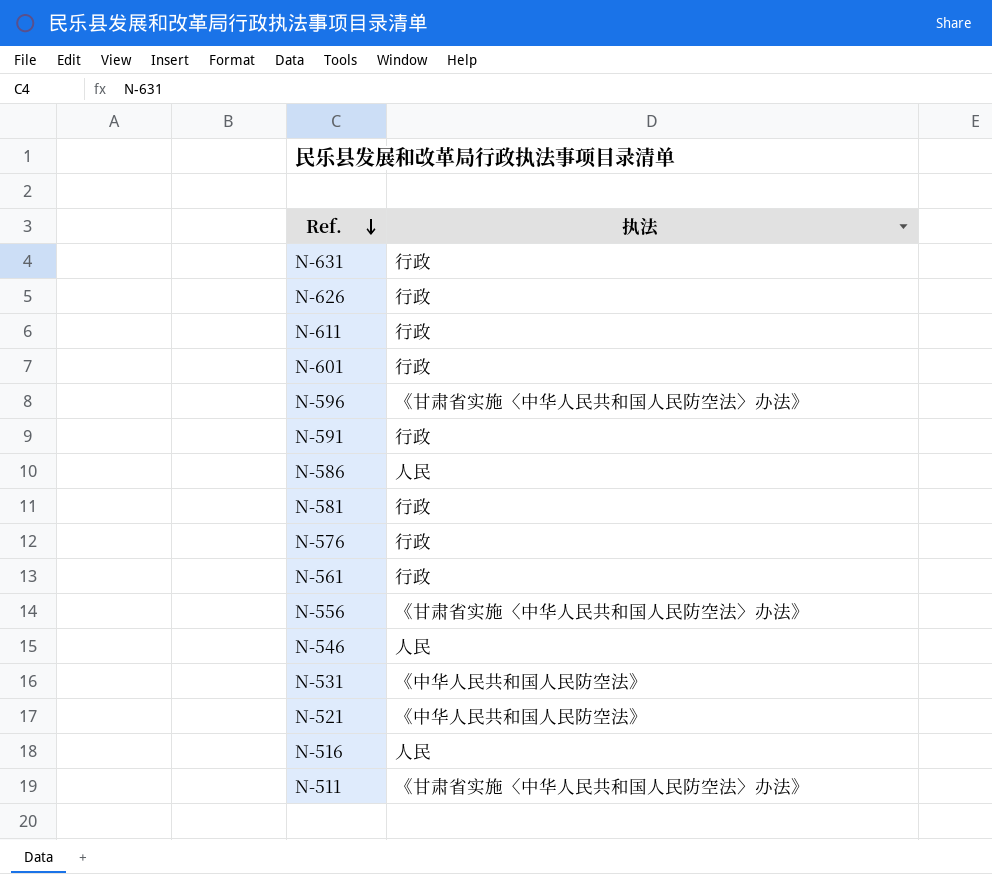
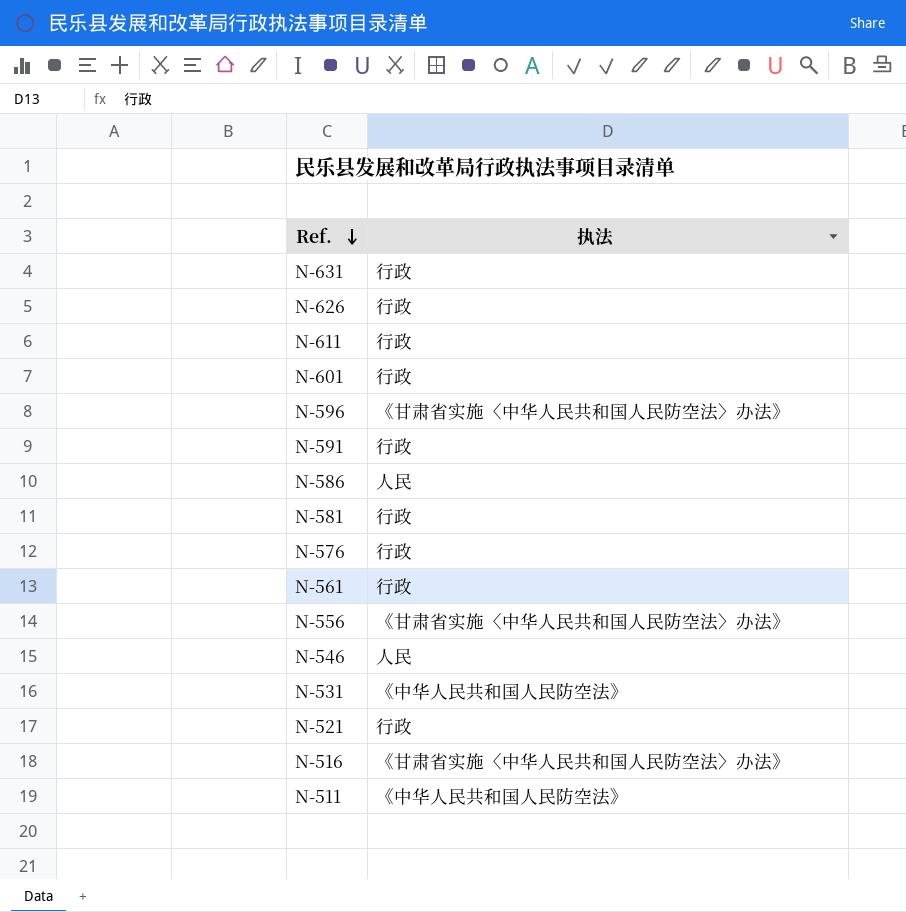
N-521 | 执法: 《中华人民共和国人民防空法》 -> 行政
N-516 | 执法: 人民 -> 《甘肃省实施〈中华人民共和国人民防空法〉办法》
N-511 | 执法: 《甘肃省实施〈中华人民共和国人民防空法〉办法》 -> 《中华人民共和国人民防空法》

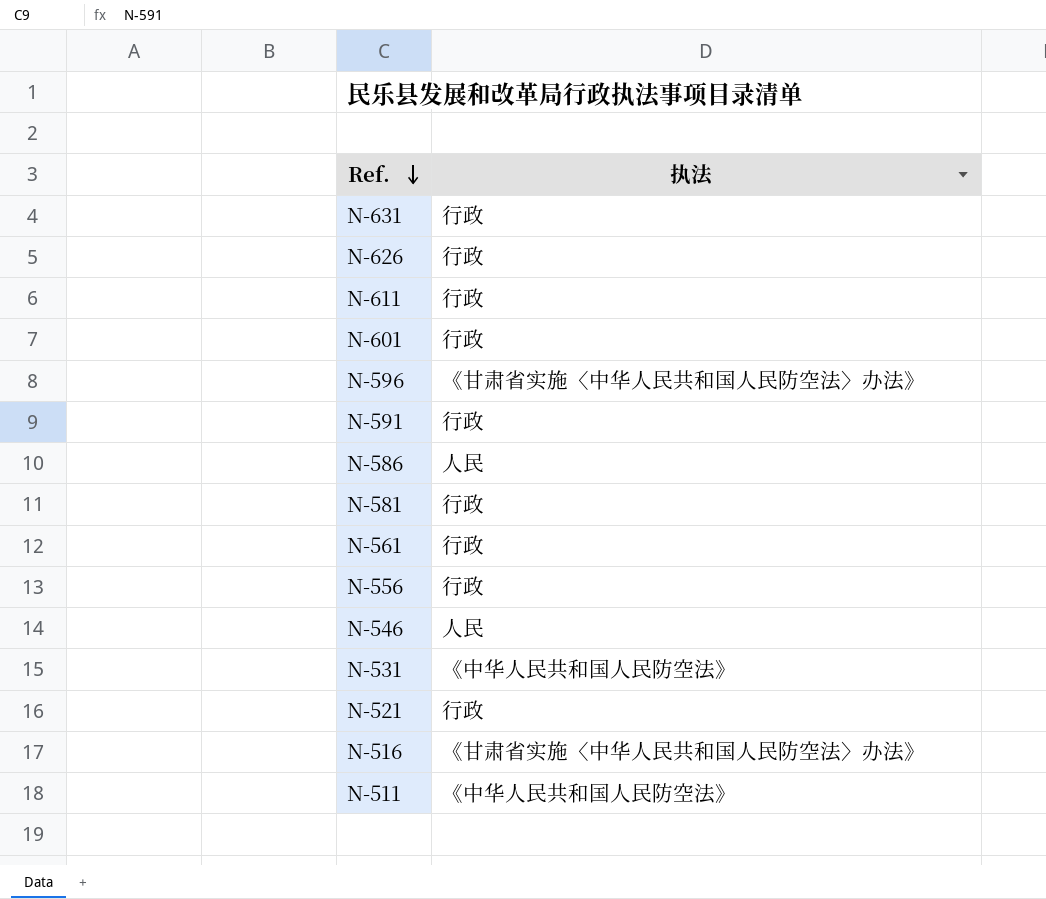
row N-576: 行政 -> none
N-556 | 执法: 《甘肃省实施〈中华人民共和国人民防空法〉办法》 -> 行政

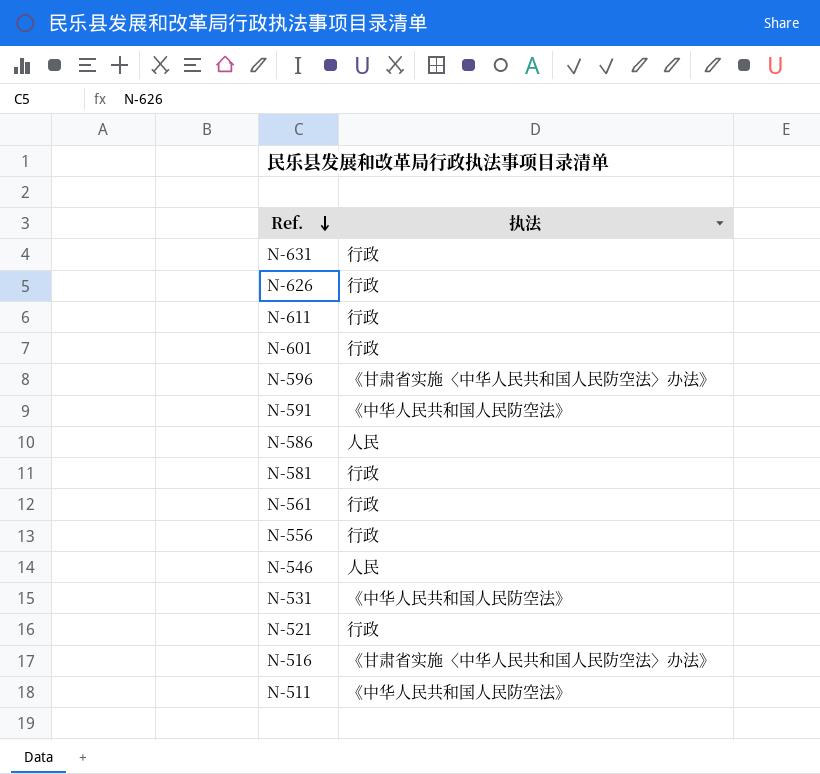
N-591 | 执法: 行政 -> 《中华人民共和国人民防空法》

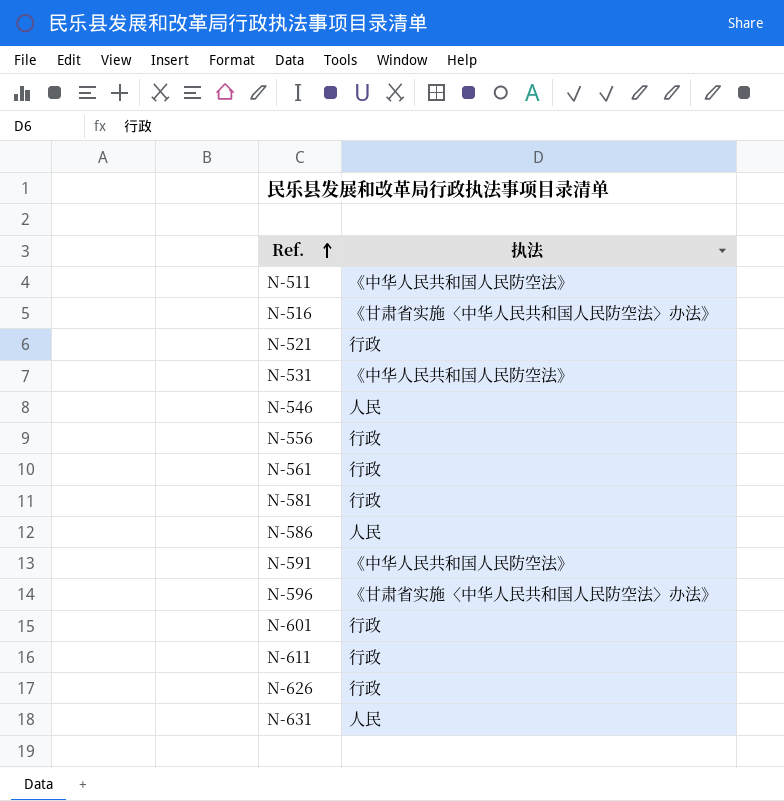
row order: Ref. descending -> Ref. ascending
N-631 | 执法: 行政 -> 人民

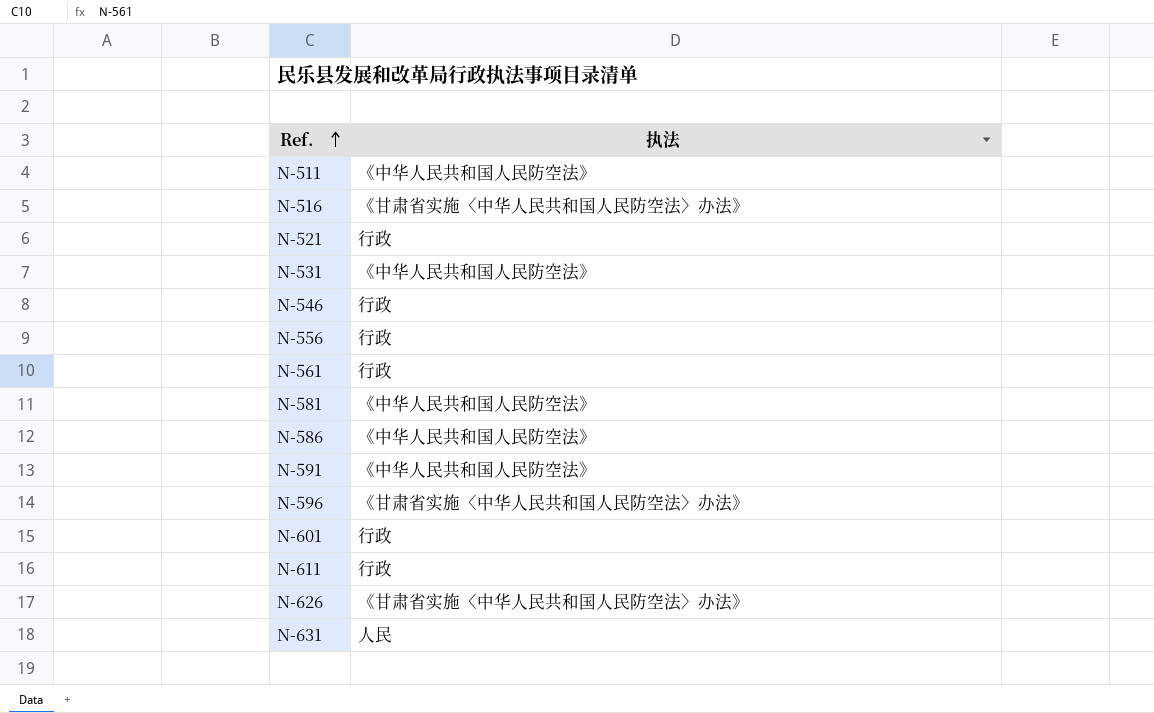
N-546 | 执法: 人民 -> 行政
N-581 | 执法: 行政 -> 《中华人民共和国人民防空法》
N-586 | 执法: 人民 -> 《中华人民共和国人民防空法》
N-626 | 执法: 行政 -> 《甘肃省实施〈中华人民共和国人民防空法〉办法》

